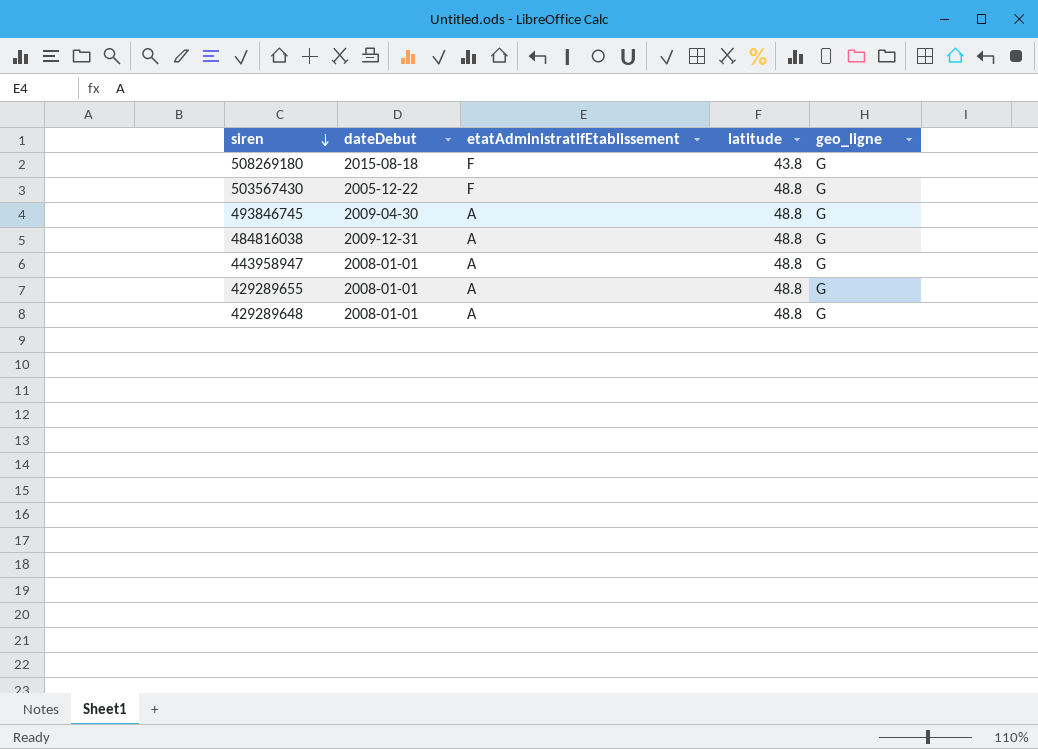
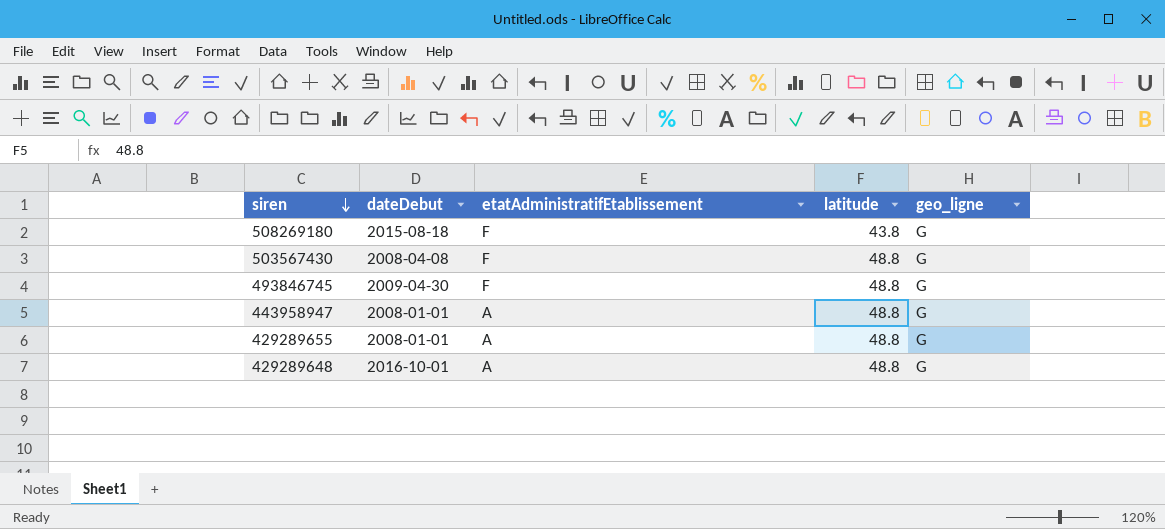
row 484816038: 2009-12-31 | A | 48.8 | G -> none
503567430 | dateDebut: 2005-12-22 -> 2008-04-08
493846745 | etatAdministratifEtablissement: A -> F
429289648 | dateDebut: 2008-01-01 -> 2016-10-01

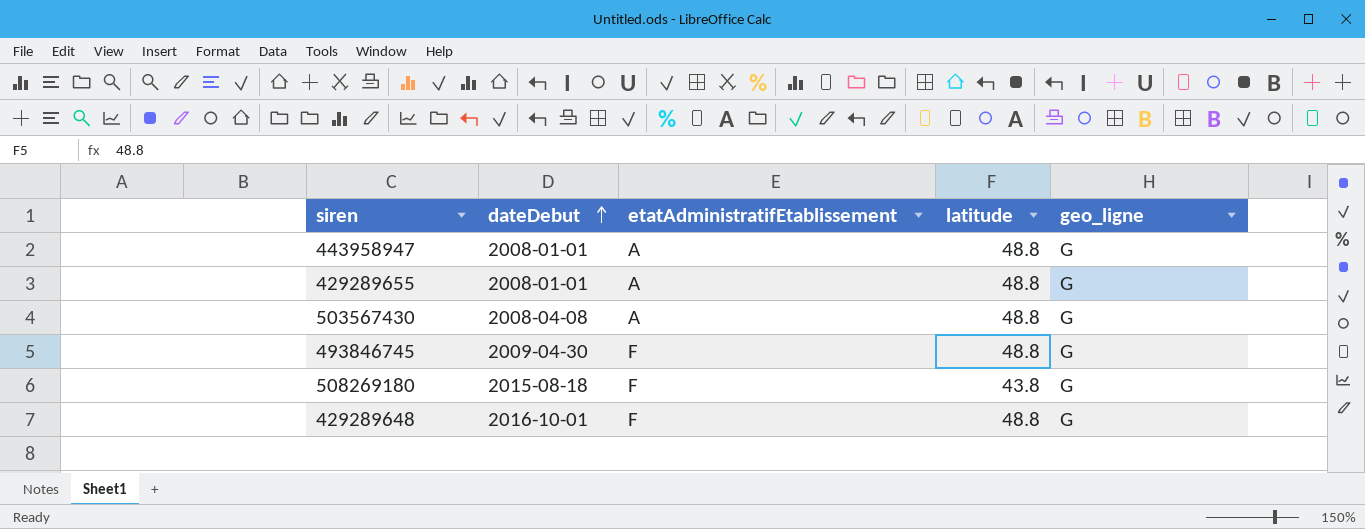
row order: siren descending -> dateDebut ascending
503567430 | etatAdministratifEtablissement: F -> A
429289648 | etatAdministratifEtablissement: A -> F

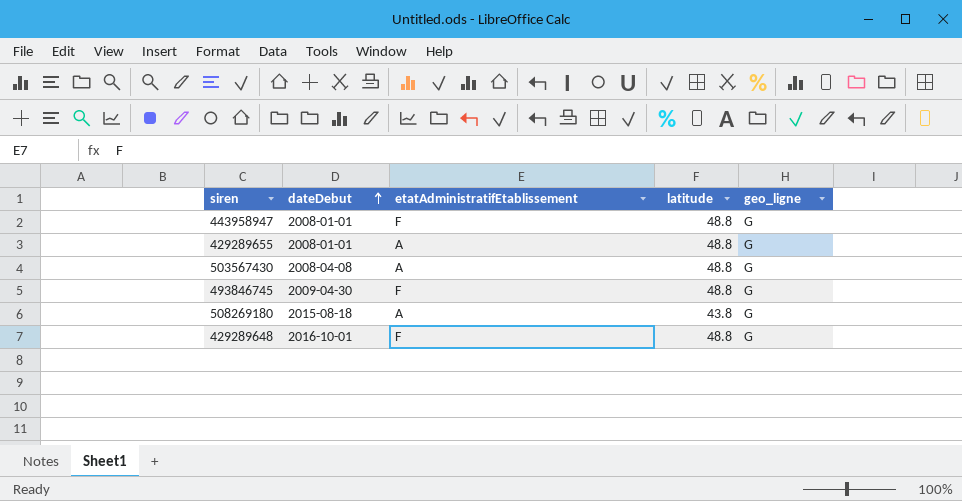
443958947 | etatAdministratifEtablissement: A -> F
508269180 | etatAdministratifEtablissement: F -> A

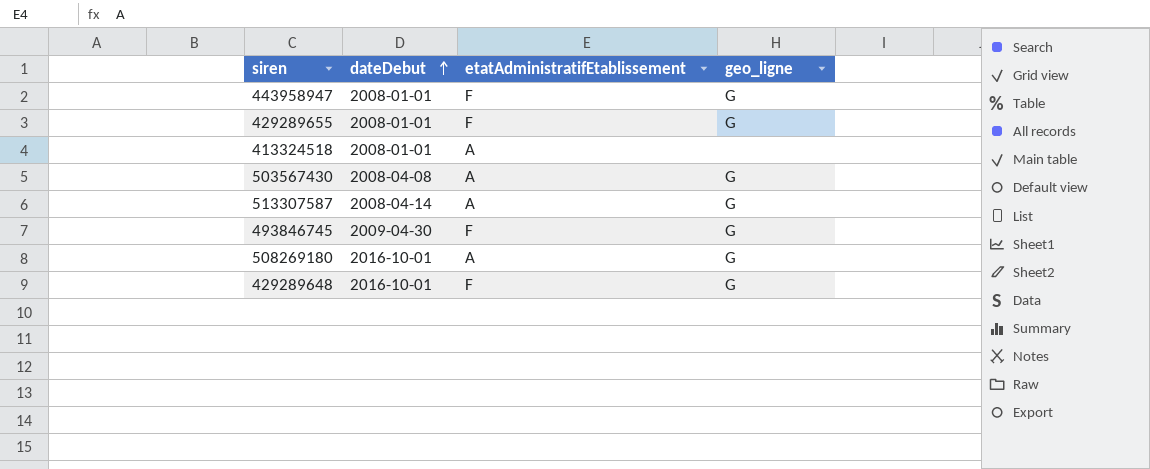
column latitude | position: 4 -> none
429289655 | etatAdministratifEtablissement: A -> F
row 413324518: none -> 2008-01-01 | A | none
row 513307587: none -> 2008-04-14 | A | G
508269180 | dateDebut: 2015-08-18 -> 2016-10-01

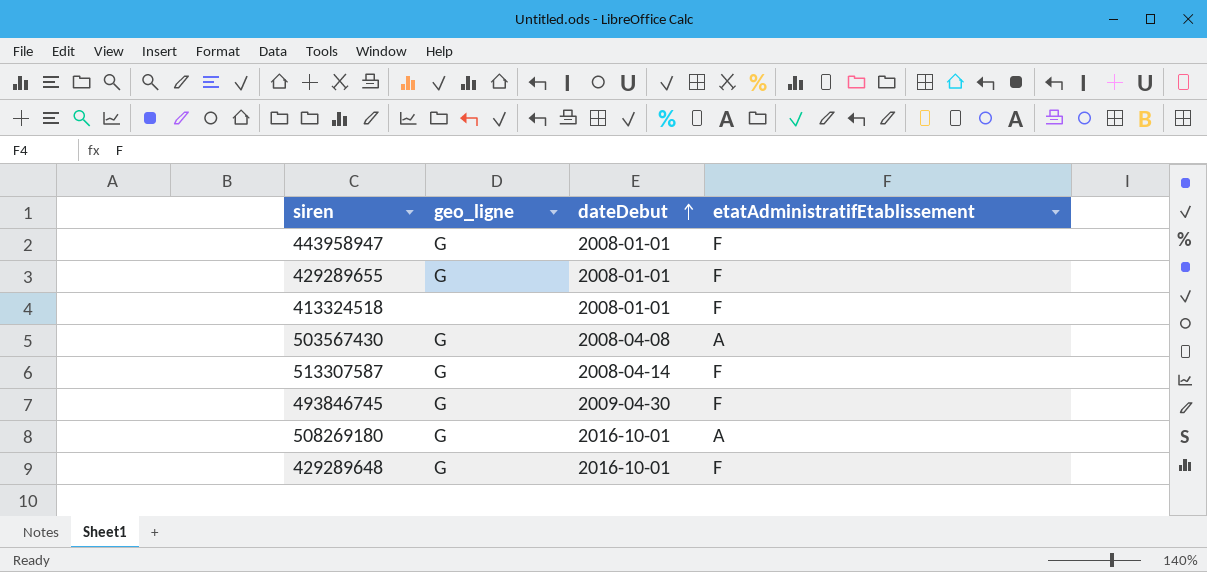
column geo_ligne | position: 4 -> 2
413324518 | etatAdministratifEtablissement: A -> F
513307587 | etatAdministratifEtablissement: A -> F

